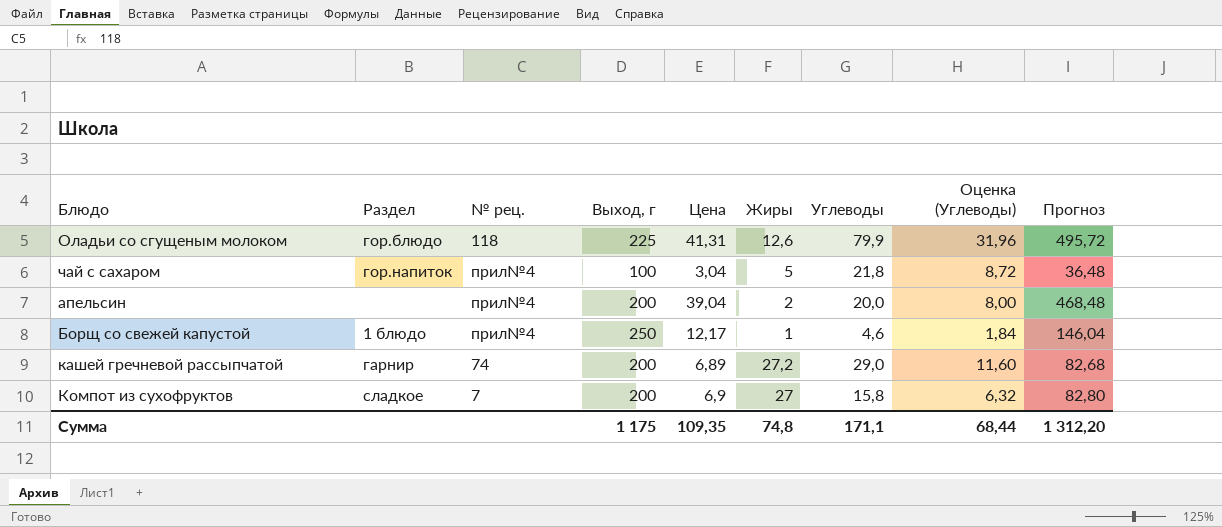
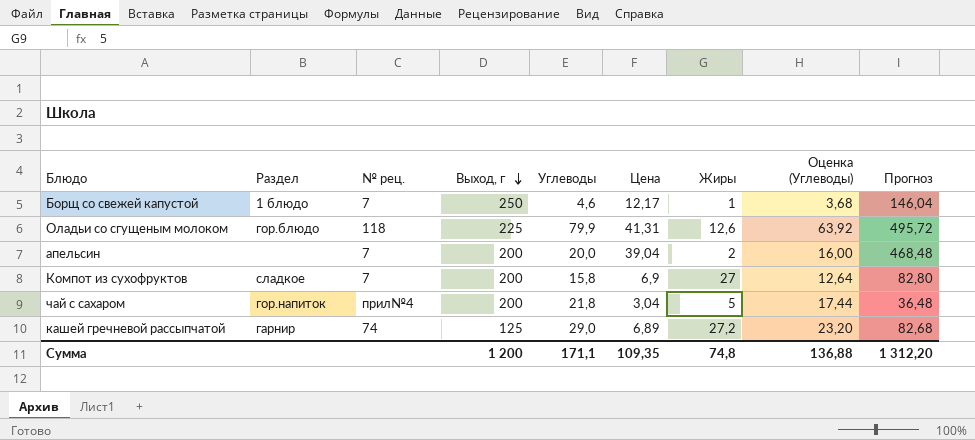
row order: none -> Выход, г descending
column Углеводы | position: 7 -> 5
column Оценка (Углеводы) | formula: [Углеводы] * 0,4 -> [Углеводы] * 0,8
Борщ со свежей капустой | № рец.: прил№4 -> 7
апельсин | № рец.: прил№4 -> 7
чай с сахаром | Выход, г: 100 -> 200
кашей гречневой рассыпчатой | Выход, г: 200 -> 125
Сумма | Выход, г: 1 175 -> 1 200
Сумма | Оценка (Углеводы): 68,44 -> 136,88

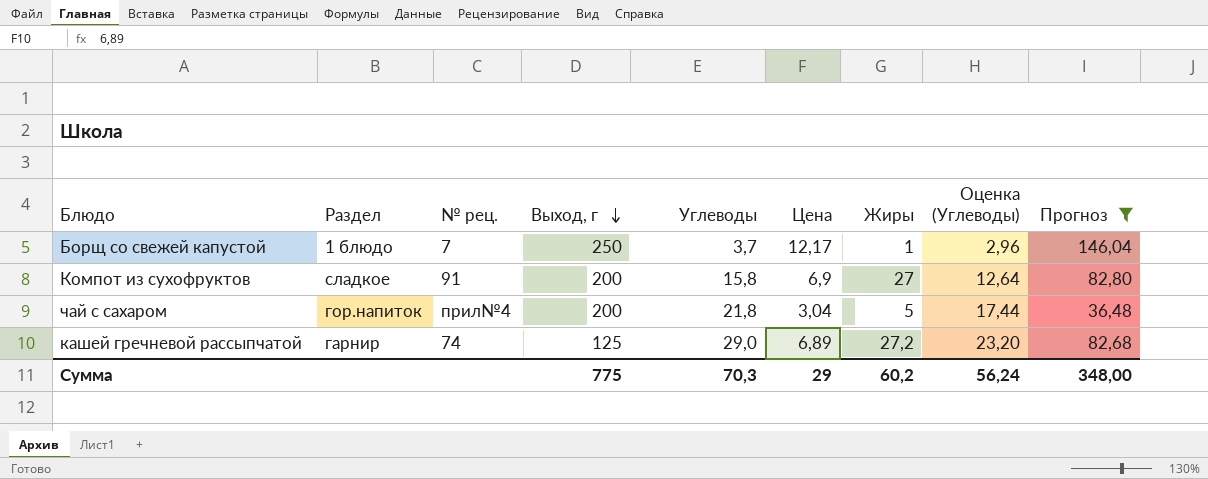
filter: none -> Прогноз <= 146,04
Борщ со свежей капустой | Углеводы: 4,6 -> 3,7
Борщ со свежей капустой | Оценка (Углеводы): 3,68 -> 2,96
Компот из сухофруктов | № рец.: 7 -> 91
Сумма | Выход, г: 1 200 -> 775
Сумма | Углеводы: 171,1 -> 70,3
Сумма | Цена: 109,35 -> 29
Сумма | Жиры: 74,8 -> 60,2
Сумма | Оценка (Углеводы): 136,88 -> 56,24
Сумма | Прогноз: 1 312,20 -> 348,00

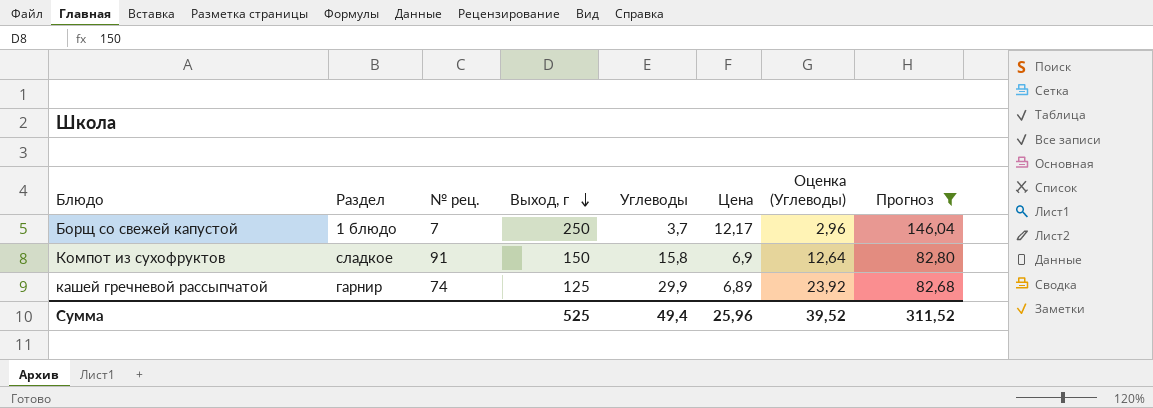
column Жиры | position: 7 -> none
row чай с сахаром: гор.напиток | прил№4 | 200 | 21,8 | 3,04 | 5 | 17,44 | 36,48 -> none
Компот из сухофруктов | Выход, г: 200 -> 150
кашей гречневой рассыпчатой | Углеводы: 29,0 -> 29,9
кашей гречневой рассыпчатой | Оценка (Углеводы): 23,20 -> 23,92
Сумма | Выход, г: 775 -> 525
Сумма | Углеводы: 70,3 -> 49,4
Сумма | Цена: 29 -> 25,96
Сумма | Оценка (Углеводы): 56,24 -> 39,52
Сумма | Прогноз: 348,00 -> 311,52

